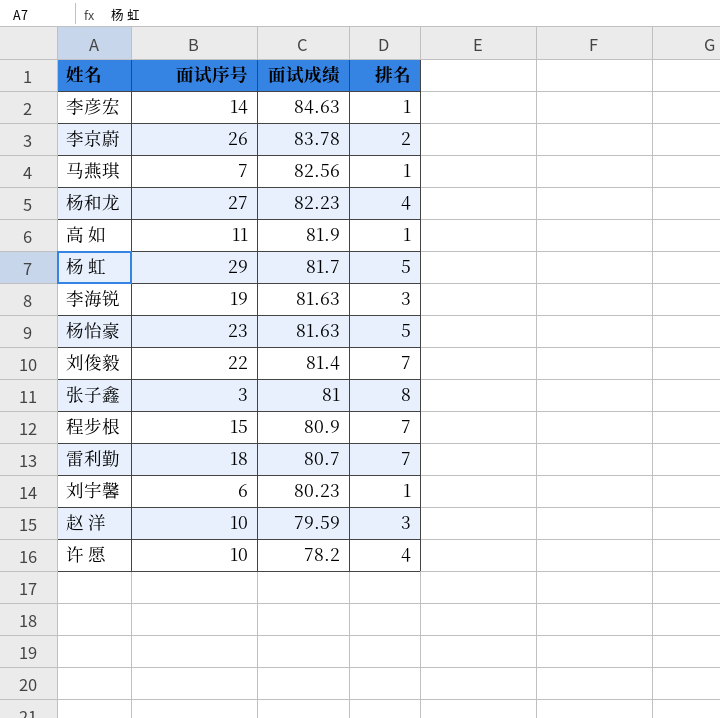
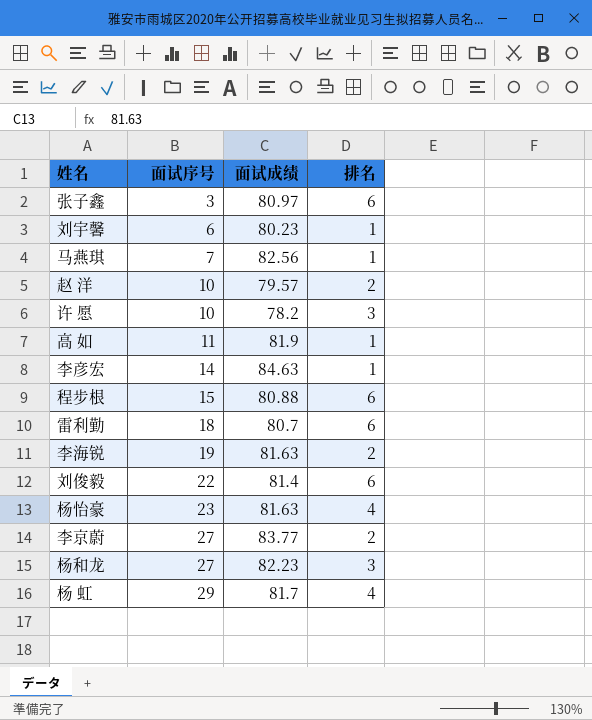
row order: 面试成绩 descending -> 面试序号 ascending
张子鑫 | 面试成绩: 81 -> 80.97
张子鑫 | 排名: 8 -> 6
赵 洋 | 面试成绩: 79.59 -> 79.57
赵 洋 | 排名: 3 -> 2
许 愿 | 排名: 4 -> 3
程步根 | 面试成绩: 80.9 -> 80.88
程步根 | 排名: 7 -> 6
雷利勤 | 排名: 7 -> 6
李海锐 | 排名: 3 -> 2
刘俊毅 | 排名: 7 -> 6
杨怡豪 | 排名: 5 -> 4
李京蔚 | 面试序号: 26 -> 27
李京蔚 | 面试成绩: 83.78 -> 83.77
杨和龙 | 排名: 4 -> 3
杨 虹 | 排名: 5 -> 4

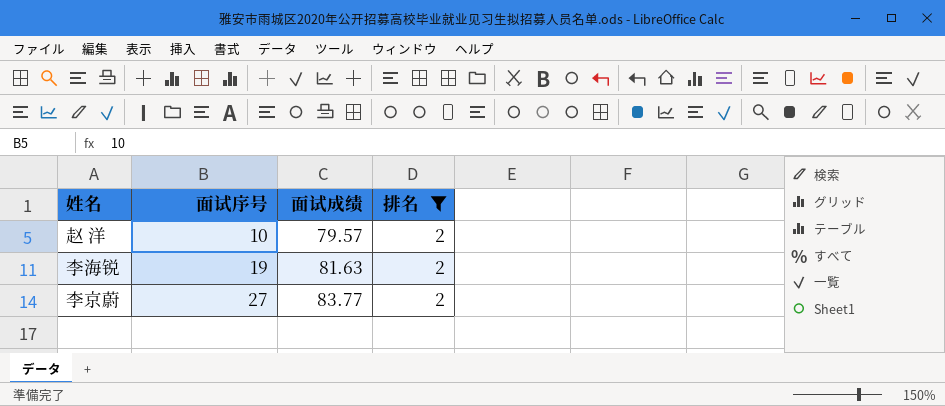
filter: none -> 排名 = 2

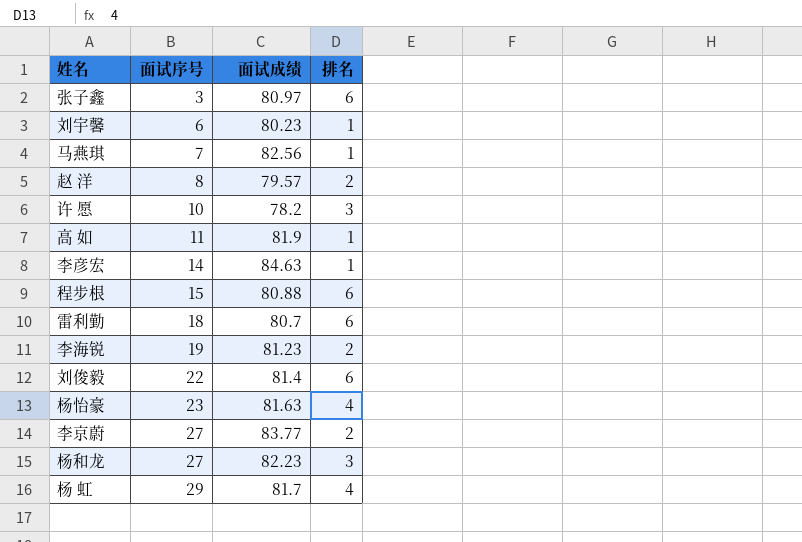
filter: 排名 = 2 -> none
赵 洋 | 面试序号: 10 -> 8
李海锐 | 面试成绩: 81.63 -> 81.23

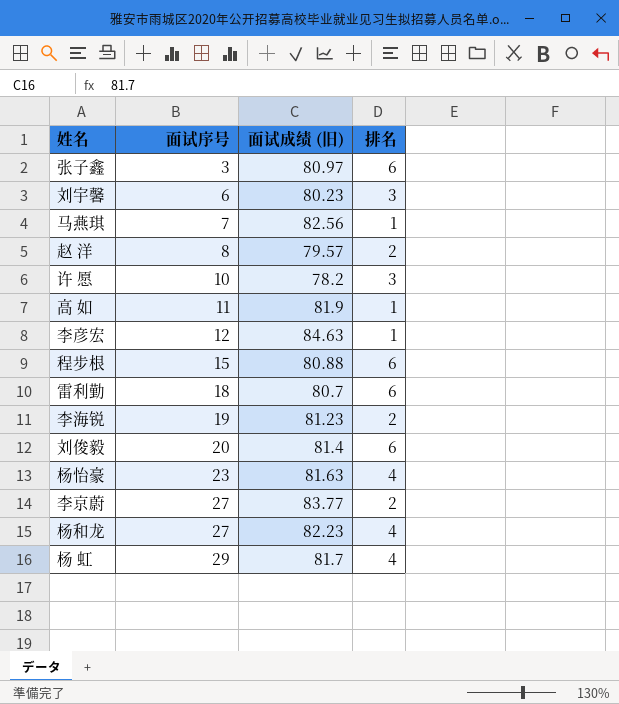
column name: 面试成绩 -> 面试成绩 (旧)
刘宇馨 | 排名: 1 -> 3
李彦宏 | 面试序号: 14 -> 12
刘俊毅 | 面试序号: 22 -> 20
杨和龙 | 排名: 3 -> 4

